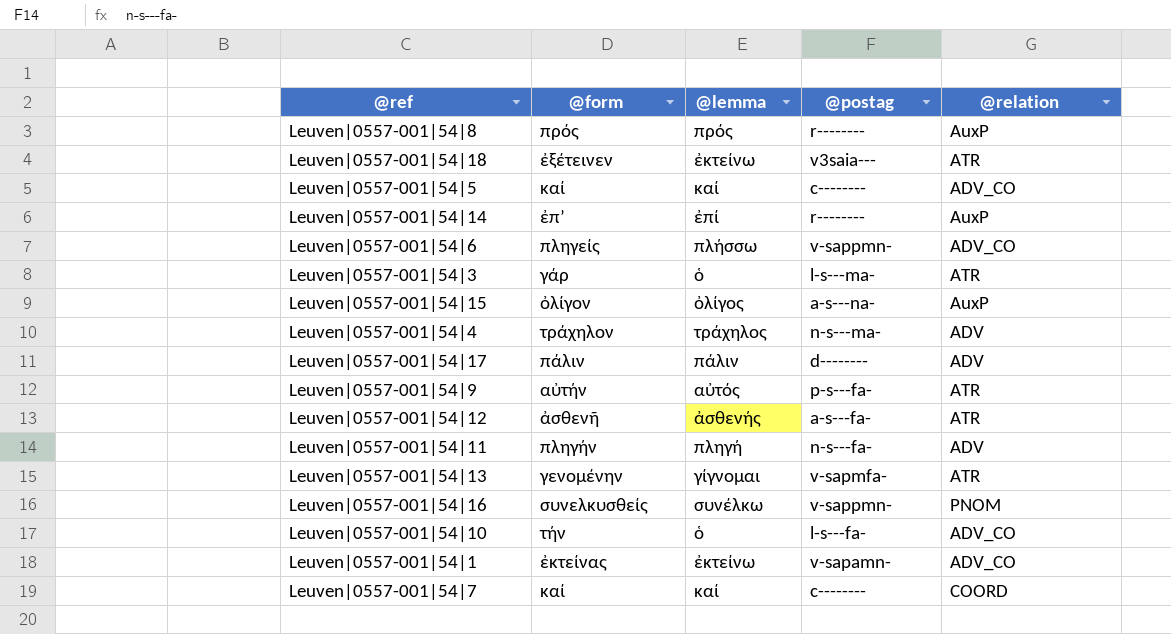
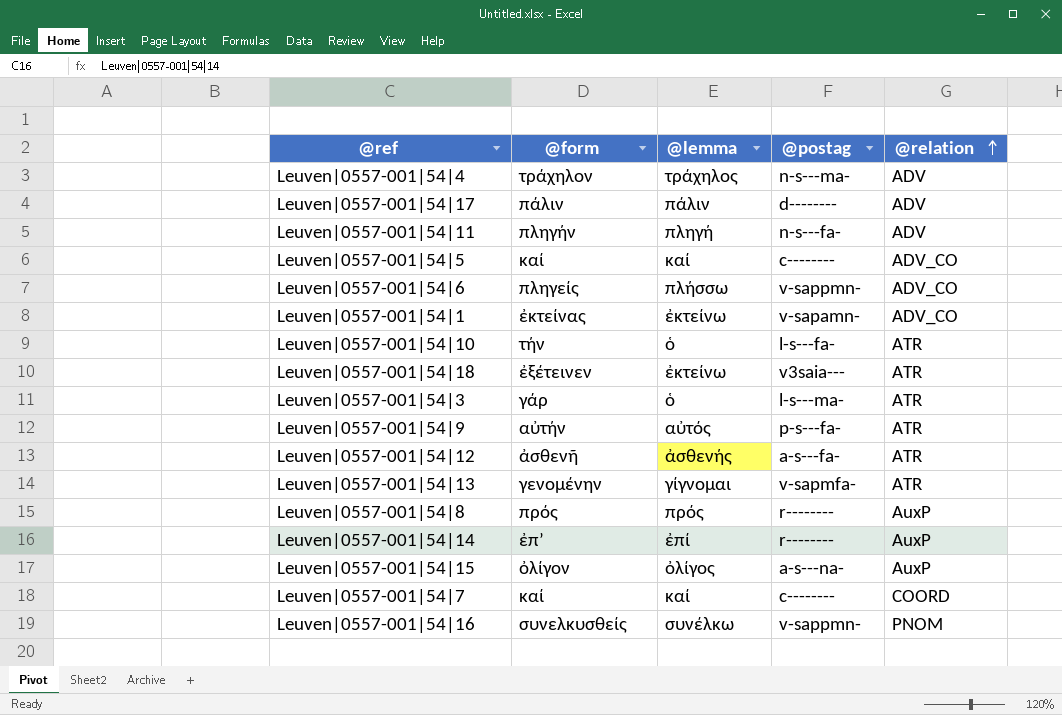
row order: none -> @relation ascending
Leuven|0557-001|54|10 | @relation: ADV_CO -> ATR

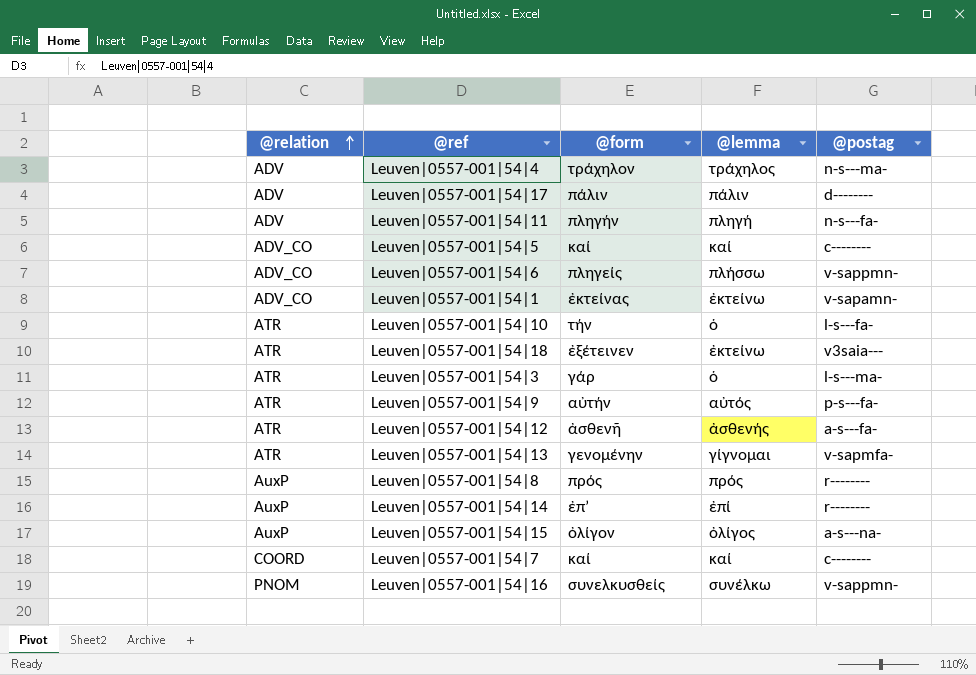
column @relation | position: 5 -> 1

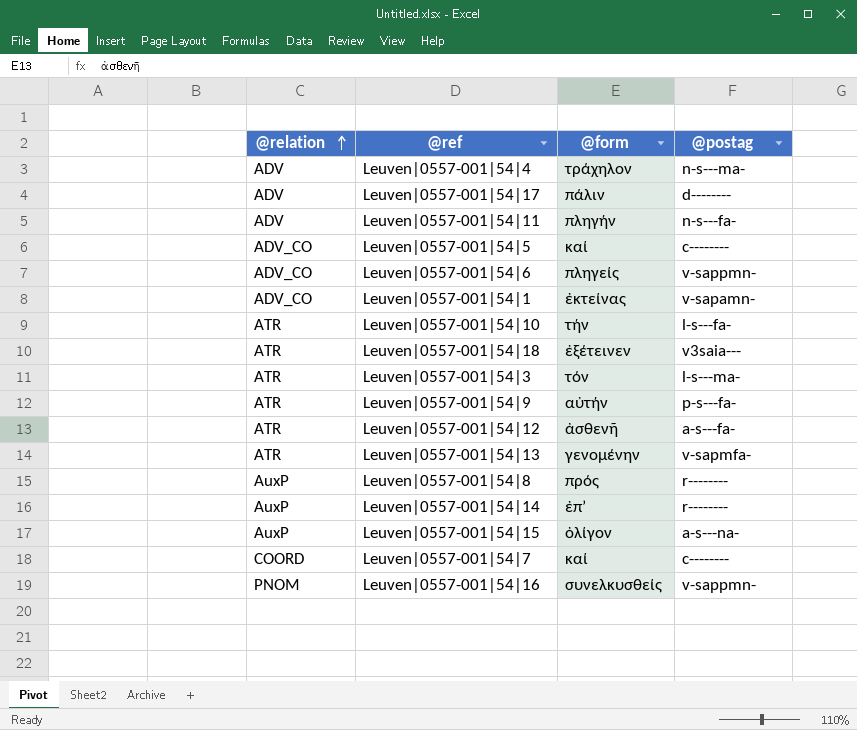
column @lemma | position: 4 -> none
Leuven|0557-001|54|3 | @form: γάρ -> τόν

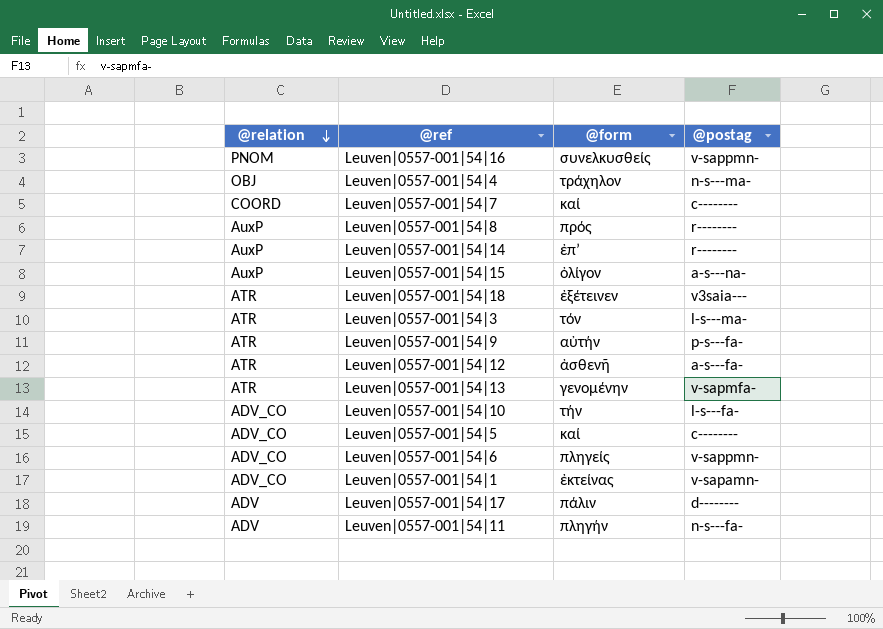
row order: @relation ascending -> @relation descending
Leuven|0557-001|54|4 | @relation: ADV -> OBJ
Leuven|0557-001|54|10 | @relation: ATR -> ADV_CO

